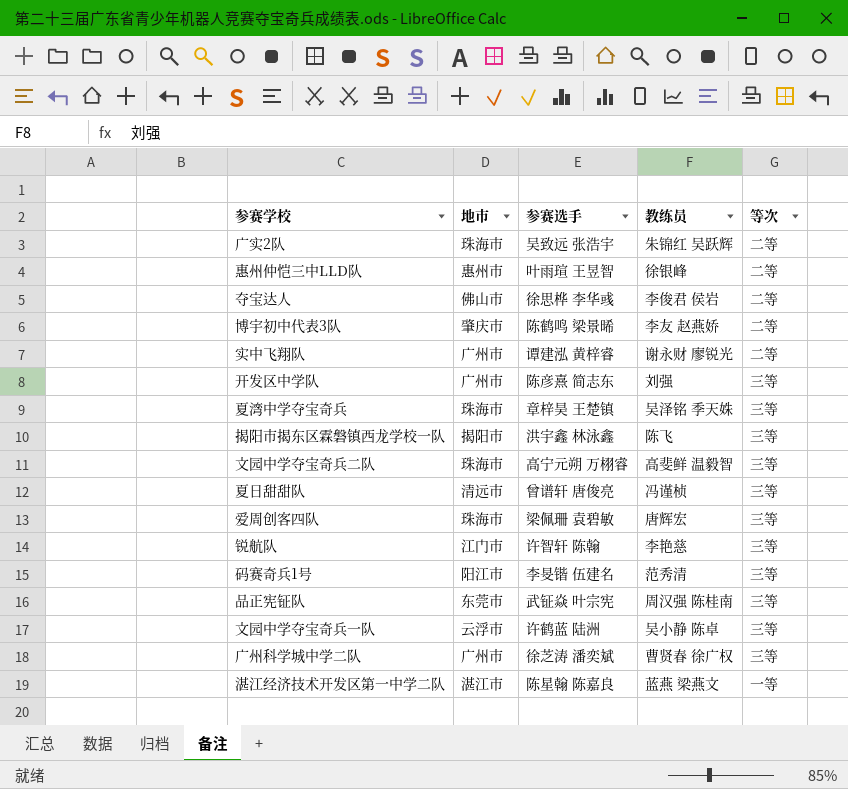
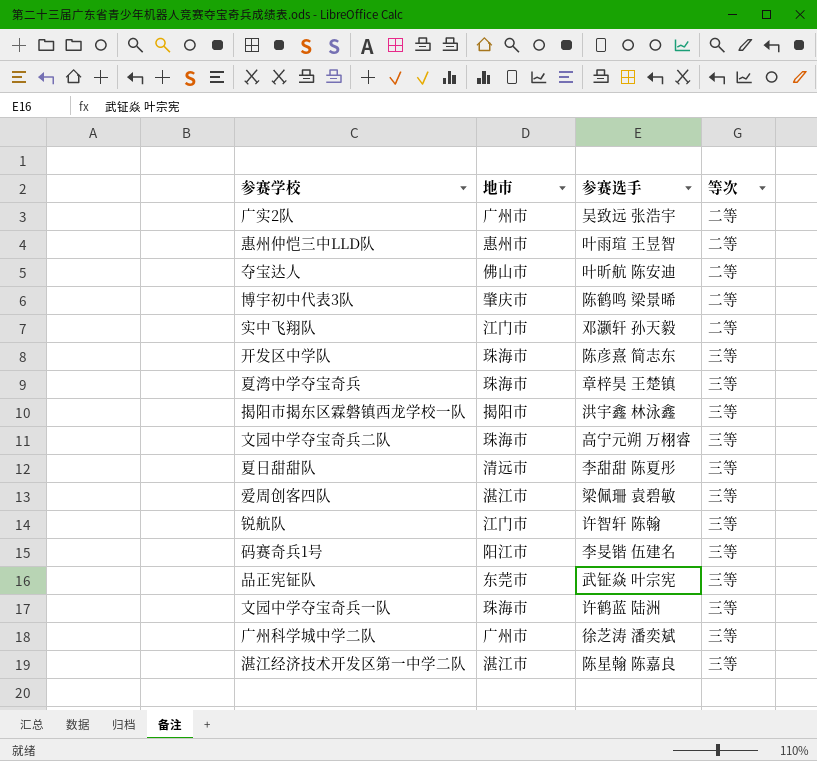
column 教练员 | position: 4 -> none
广实2队 | 地市: 珠海市 -> 广州市
夺宝达人 | 参赛选手: 徐思桦 李华彧 -> 叶昕航 陈安迪
实中飞翔队 | 地市: 广州市 -> 江门市
实中飞翔队 | 参赛选手: 谭建泓 黄梓睿 -> 邓灏轩 孙天毅
开发区中学队 | 地市: 广州市 -> 珠海市
夏日甜甜队 | 参赛选手: 曾谱轩 唐俊亮 -> 李甜甜 陈夏彤
爱周创客四队 | 地市: 珠海市 -> 湛江市
文园中学夺宝奇兵一队 | 地市: 云浮市 -> 珠海市
湛江经济技术开发区第一中学二队 | 等次: 一等 -> 三等

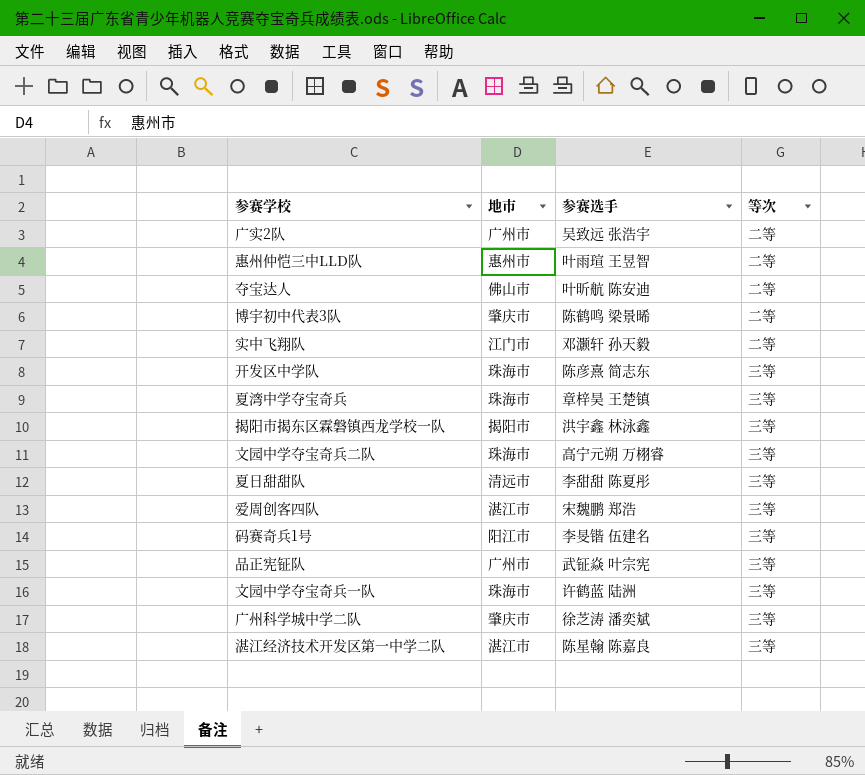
row 锐航队: 江门市 | 许智轩 陈翰 | 三等 -> none
爱周创客四队 | 参赛选手: 梁佩珊 袁碧敏 -> 宋魏鹏 郑浩
品正宪钲队 | 地市: 东莞市 -> 广州市
广州科学城中学二队 | 地市: 广州市 -> 肇庆市

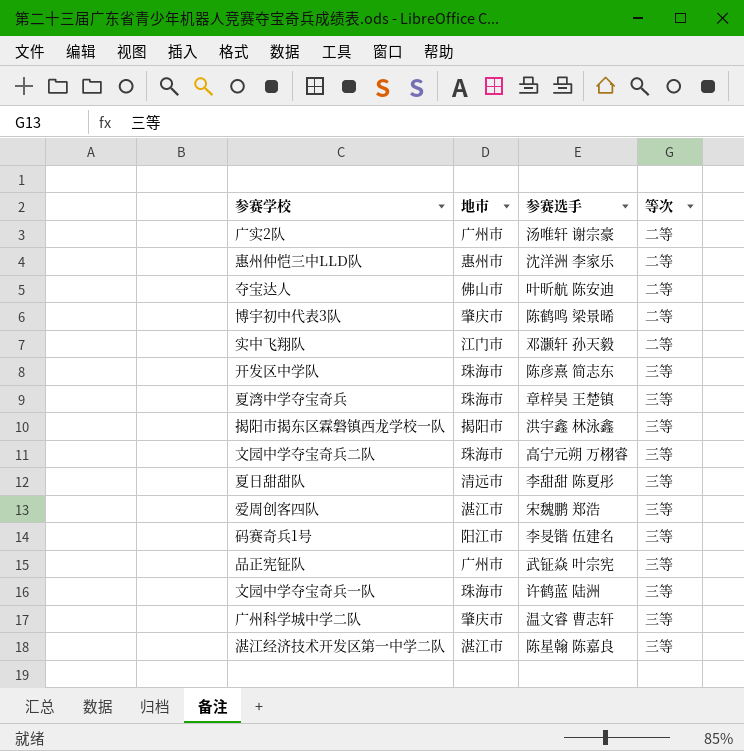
广实2队 | 参赛选手: 吴致远 张浩宇 -> 汤唯轩 谢宗豪
惠州仲恺三中LLD队 | 参赛选手: 叶雨瑄 王昱智 -> 沈洋洲 李家乐
广州科学城中学二队 | 参赛选手: 徐芝涛 潘奕斌 -> 温文睿 曹志轩

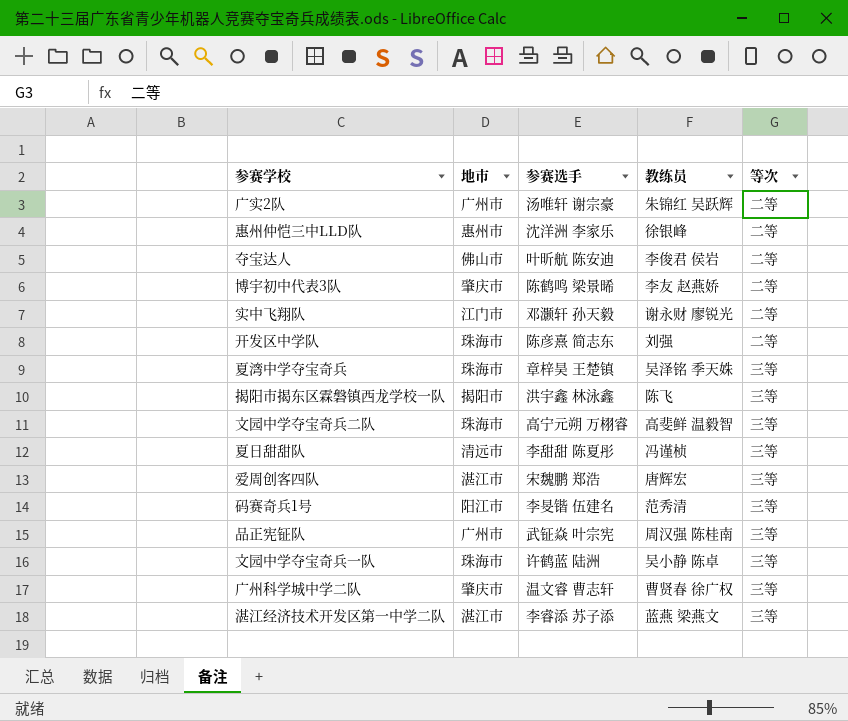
column 教练员 | position: none -> 4
开发区中学队 | 等次: 三等 -> 二等
湛江经济技术开发区第一中学二队 | 参赛选手: 陈星翰 陈嘉良 -> 李睿添 苏子添

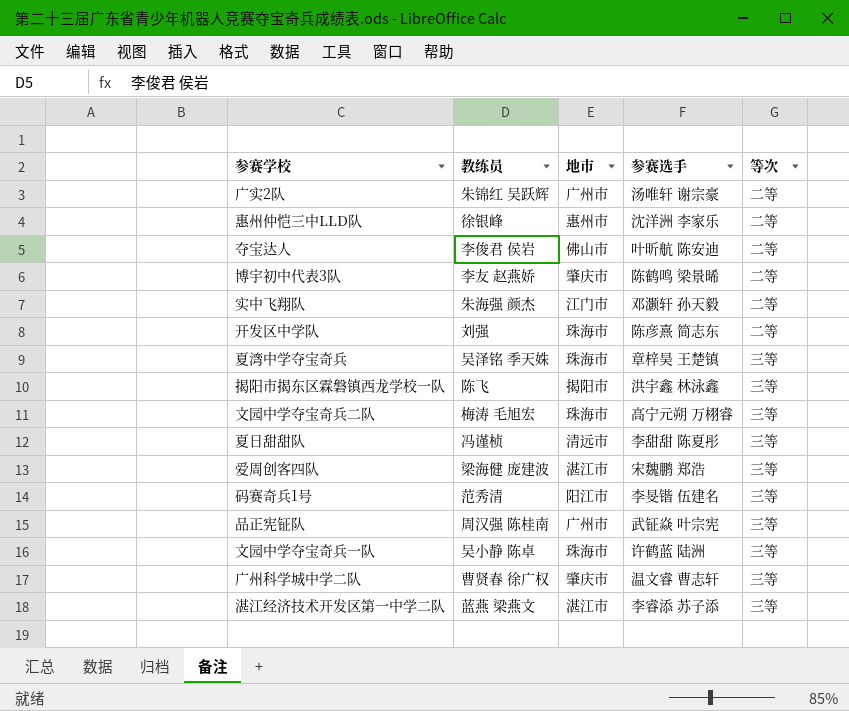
column 教练员 | position: 4 -> 2
实中飞翔队 | 教练员: 谢永财 廖锐光 -> 朱海强 颜杰
文园中学夺宝奇兵二队 | 教练员: 高斐鲜 温毅智 -> 梅涛 毛旭宏
爱周创客四队 | 教练员: 唐辉宏 -> 梁海健 庞建波

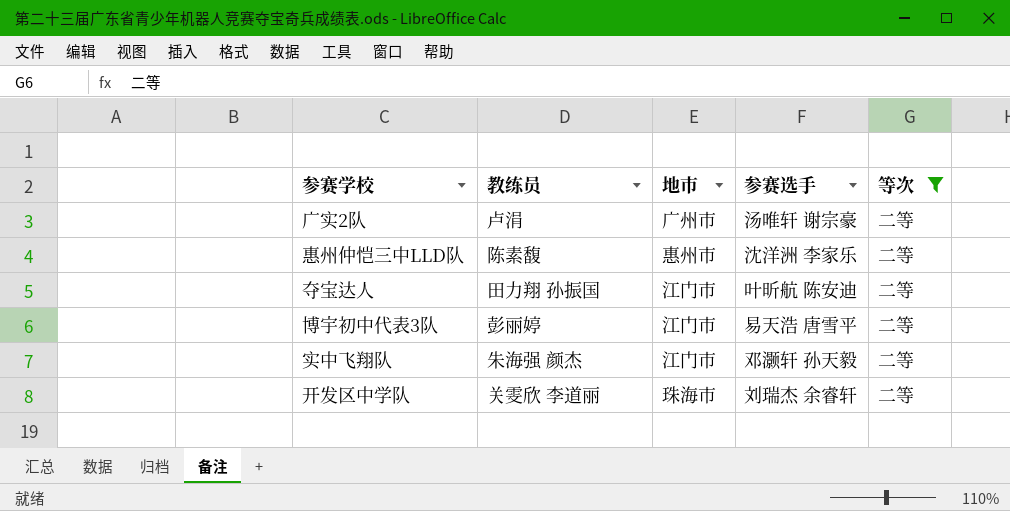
filter: none -> 等次 = 二等
广实2队 | 教练员: 朱锦红 吴跃辉 -> 卢涓
惠州仲恺三中LLD队 | 教练员: 徐银峰 -> 陈素馥
夺宝达人 | 教练员: 李俊君 侯岩 -> 田力翔 孙振国
夺宝达人 | 地市: 佛山市 -> 江门市
博宇初中代表3队 | 教练员: 李友 赵燕娇 -> 彭丽婷
博宇初中代表3队 | 地市: 肇庆市 -> 江门市
博宇初中代表3队 | 参赛选手: 陈鹤鸣 梁景晞 -> 易天浩 唐雪平
开发区中学队 | 教练员: 刘强 -> 关雯欣 李道丽
开发区中学队 | 参赛选手: 陈彦熹 简志东 -> 刘瑞杰 余睿轩

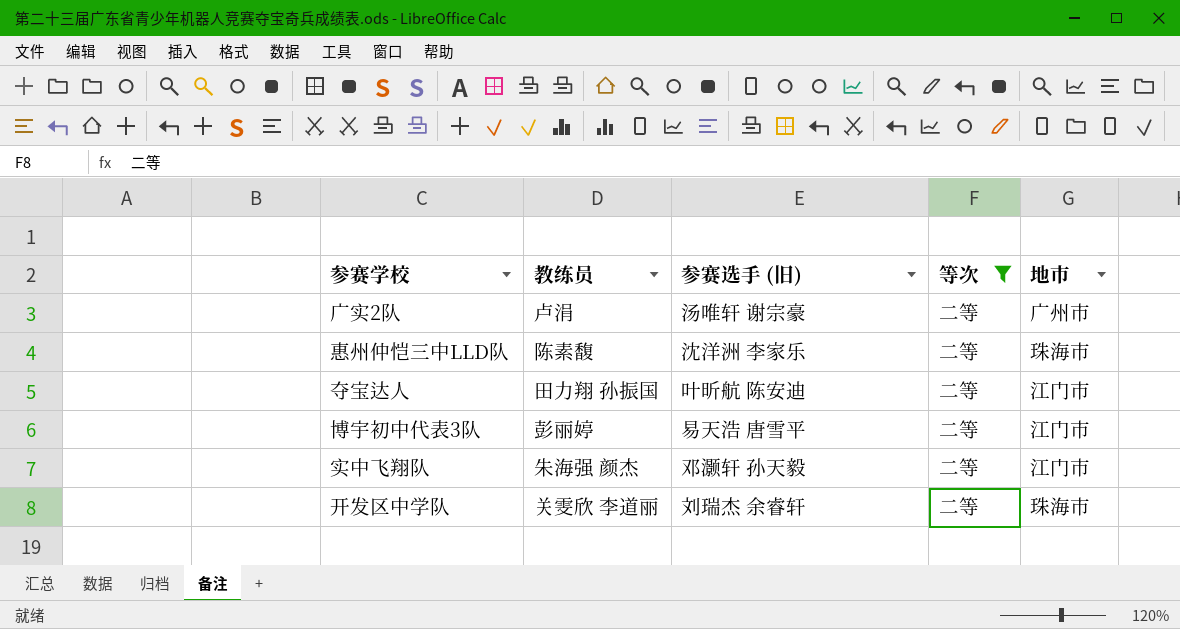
column name: 参赛选手 -> 参赛选手 (旧)
column 地市 | position: 3 -> 5
惠州仲恺三中LLD队 | 地市: 惠州市 -> 珠海市

